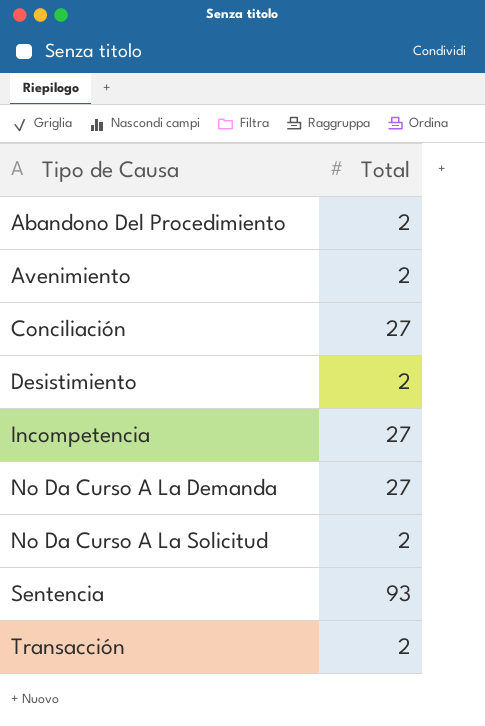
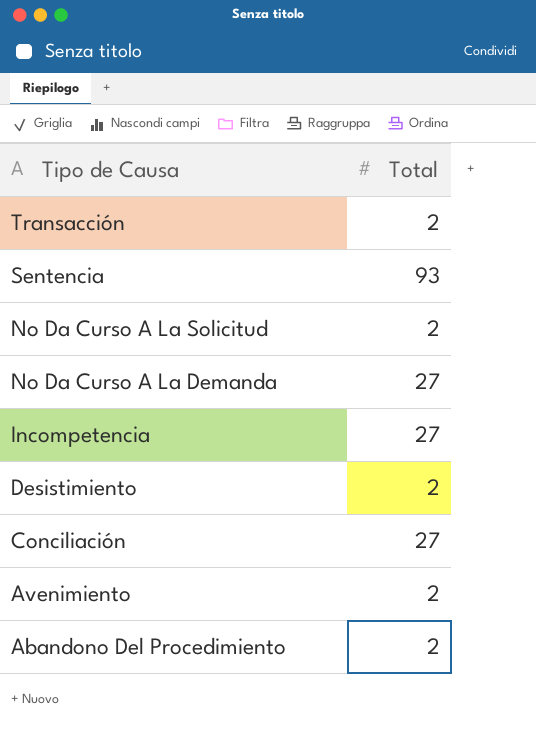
row order: Tipo de Causa ascending -> Tipo de Causa descending

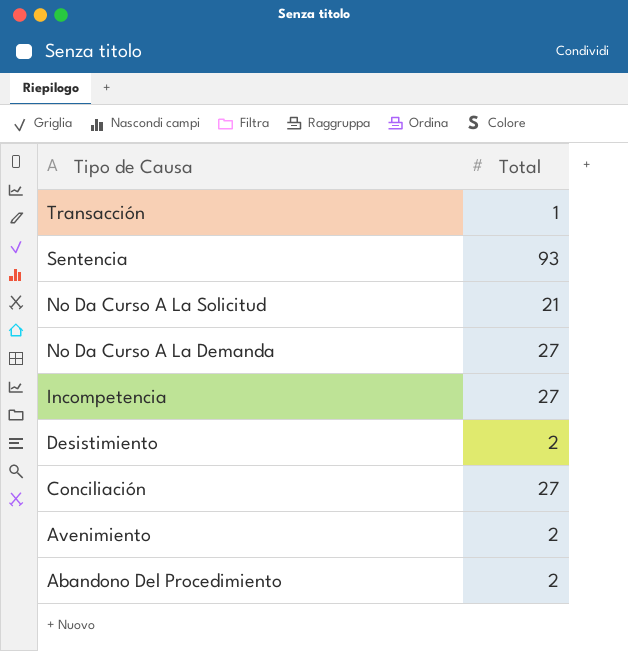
Transacción | Total: 2 -> 1
No Da Curso A La Solicitud | Total: 2 -> 21

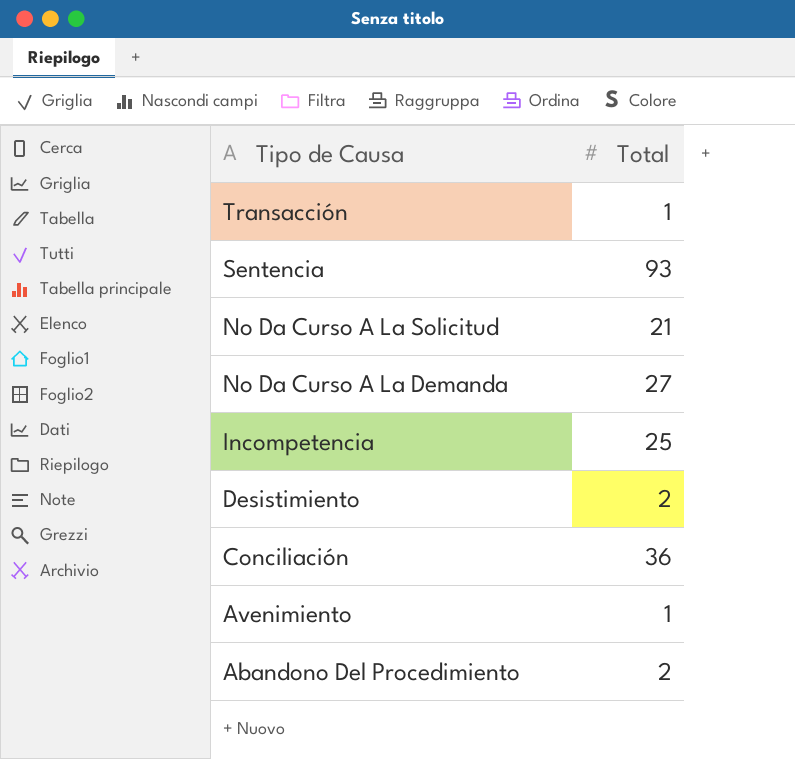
Incompetencia | Total: 27 -> 25
Conciliación | Total: 27 -> 36
Avenimiento | Total: 2 -> 1

